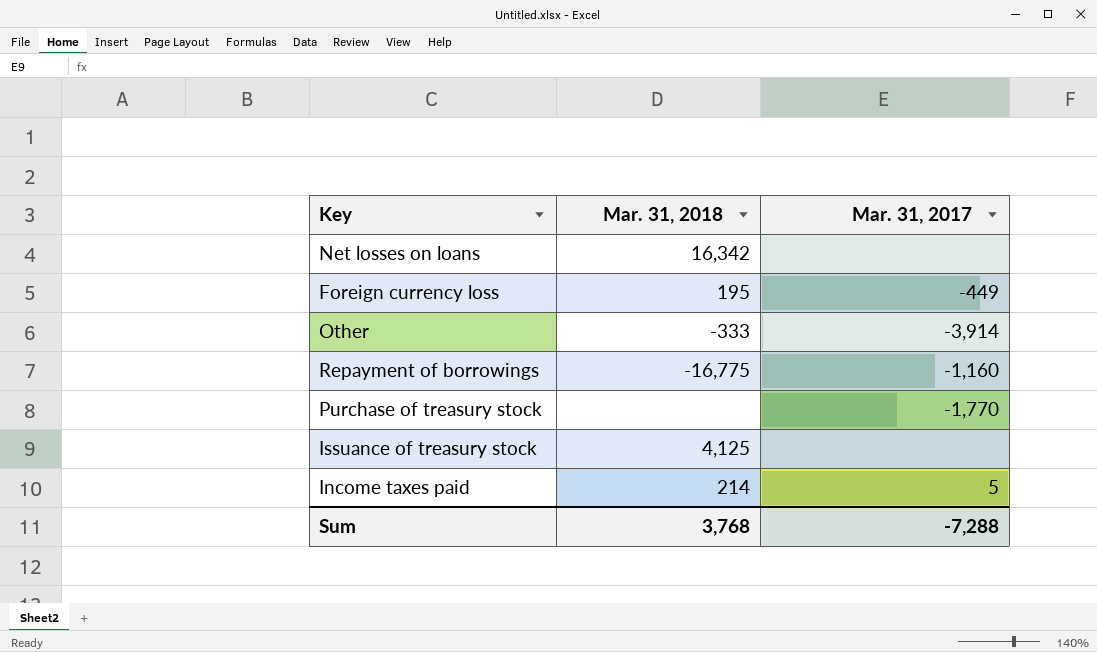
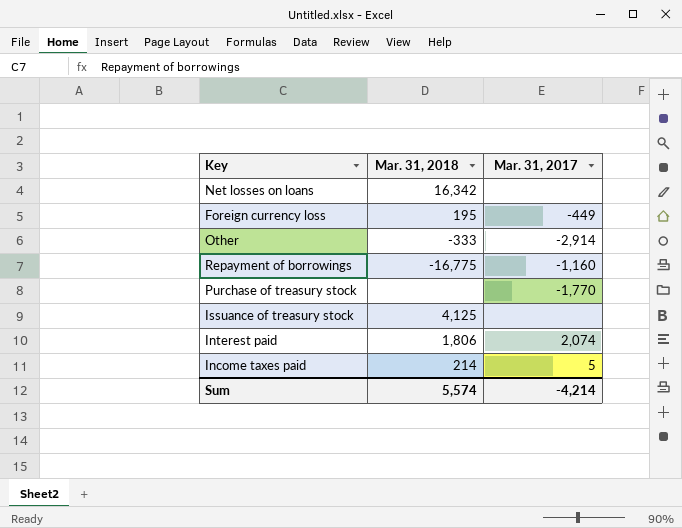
Other | Mar. 31, 2017: -3,914 -> -2,914
row Interest paid: none -> 1,806 | 2,074
Sum | Mar. 31, 2018: 3,768 -> 5,574
Sum | Mar. 31, 2017: -7,288 -> -4,214

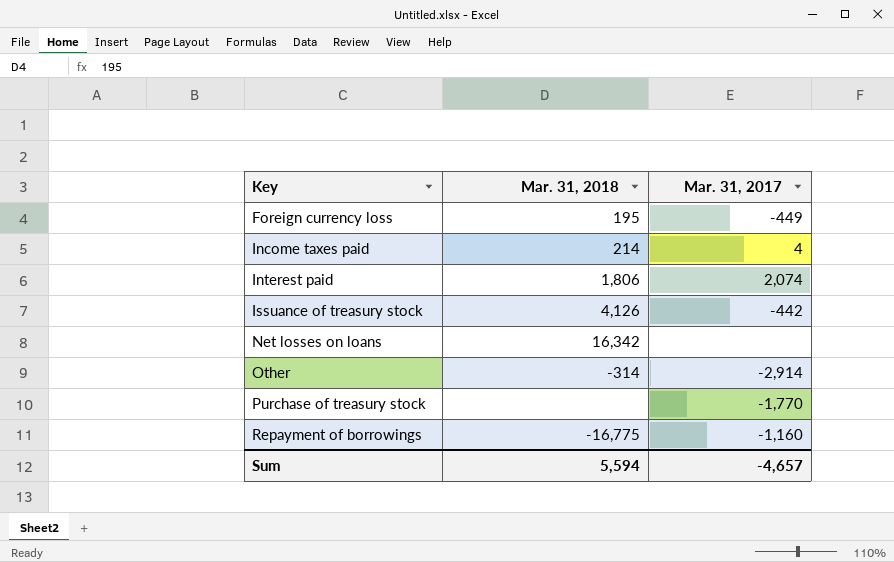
row order: none -> Key ascending
Income taxes paid | Mar. 31, 2017: 5 -> 4
Issuance of treasury stock | Mar. 31, 2018: 4,125 -> 4,126
Issuance of treasury stock | Mar. 31, 2017: none -> -442
Other | Mar. 31, 2018: -333 -> -314
Sum | Mar. 31, 2018: 5,574 -> 5,594
Sum | Mar. 31, 2017: -4,214 -> -4,657

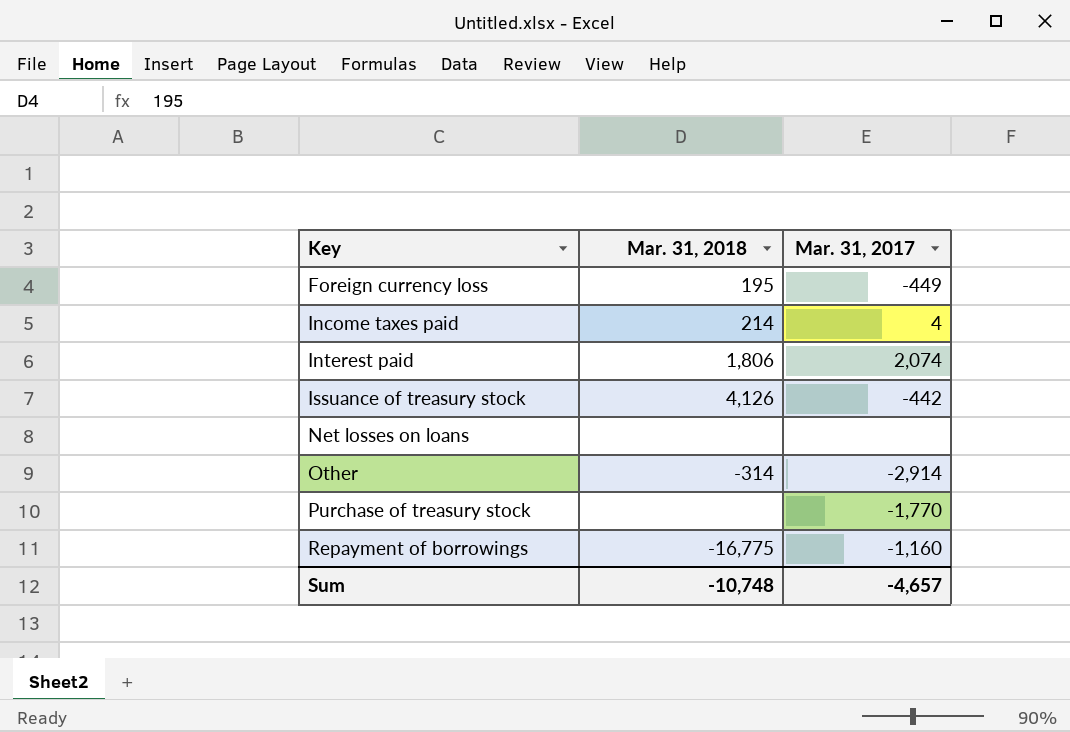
Net losses on loans | Mar. 31, 2018: 16,342 -> none
Sum | Mar. 31, 2018: 5,594 -> -10,748

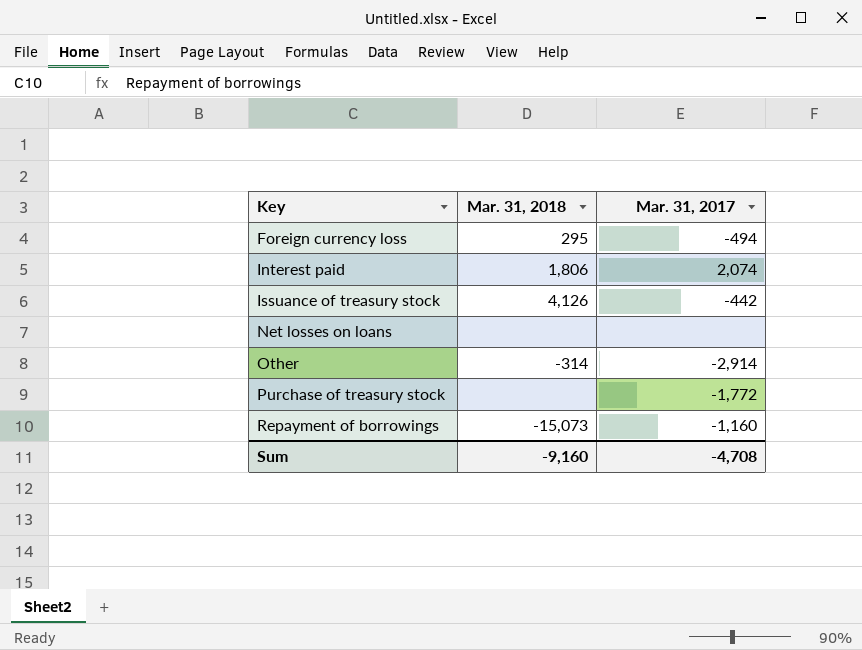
row Income taxes paid: 214 | 4 -> none
Foreign currency loss | Mar. 31, 2018: 195 -> 295
Foreign currency loss | Mar. 31, 2017: -449 -> -494
Purchase of treasury stock | Mar. 31, 2017: -1,770 -> -1,772
Repayment of borrowings | Mar. 31, 2018: -16,775 -> -15,073
Sum | Mar. 31, 2018: -10,748 -> -9,160
Sum | Mar. 31, 2017: -4,657 -> -4,708

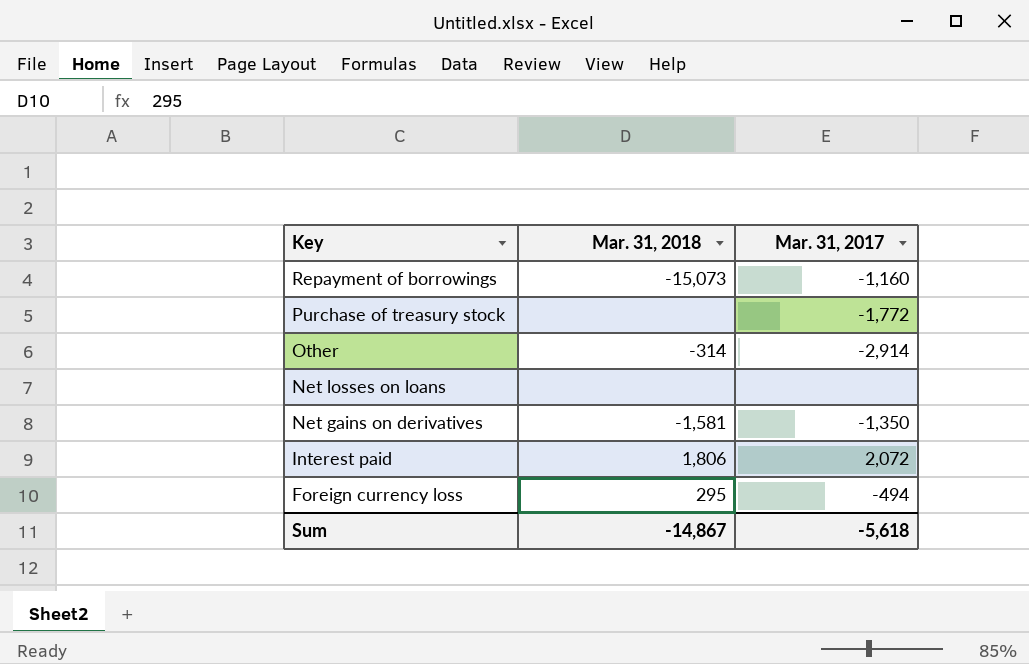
row order: Key ascending -> Key descending
row Issuance of treasury stock: 4,126 | -442 -> none
row Net gains on derivatives: none -> -1,581 | -1,350
Interest paid | Mar. 31, 2017: 2,074 -> 2,072
Sum | Mar. 31, 2018: -9,160 -> -14,867
Sum | Mar. 31, 2017: -4,708 -> -5,618

